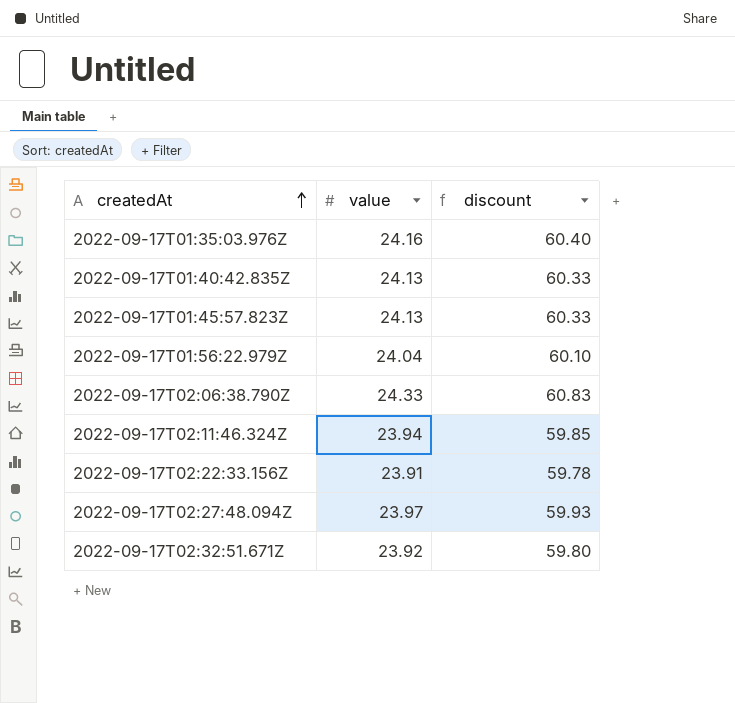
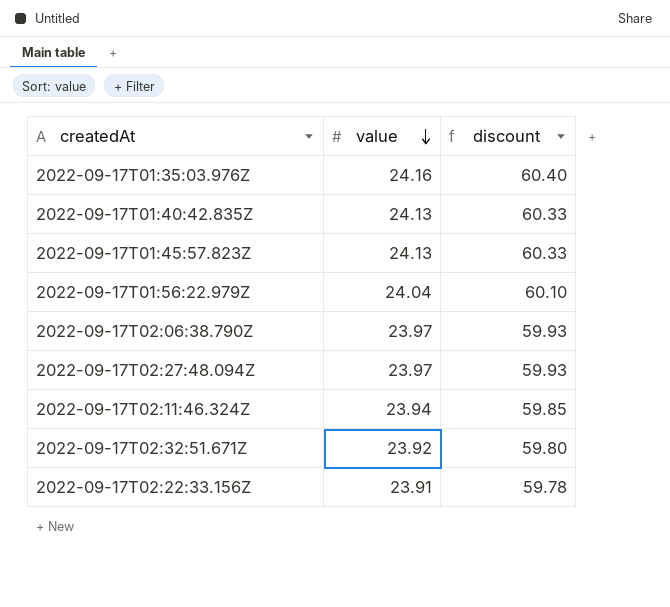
row order: createdAt ascending -> value descending
2022-09-17T02:06:38.790Z | value: 24.33 -> 23.97
2022-09-17T02:06:38.790Z | discount: 60.83 -> 59.93

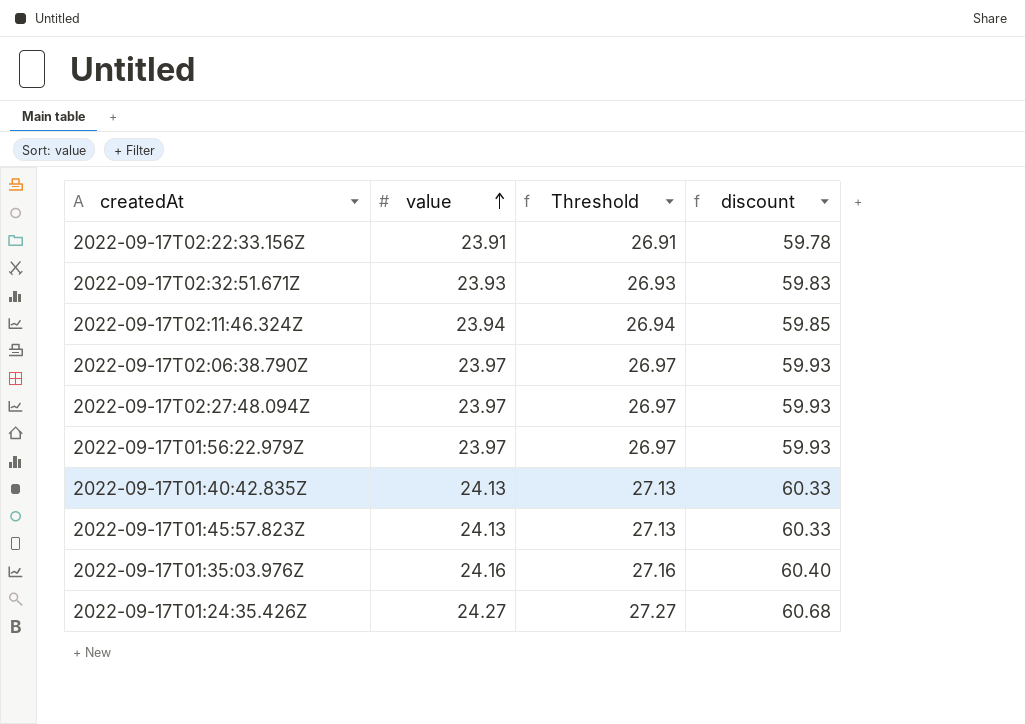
row order: value descending -> value ascending
column Threshold | formula: none -> [value] + 3
2022-09-17T02:32:51.671Z | value: 23.92 -> 23.93
2022-09-17T02:32:51.671Z | discount: 59.80 -> 59.83
2022-09-17T01:56:22.979Z | value: 24.04 -> 23.97
2022-09-17T01:56:22.979Z | discount: 60.10 -> 59.93
row 2022-09-17T01:24:35.426Z: none -> 24.27 | 27.27 | 60.68

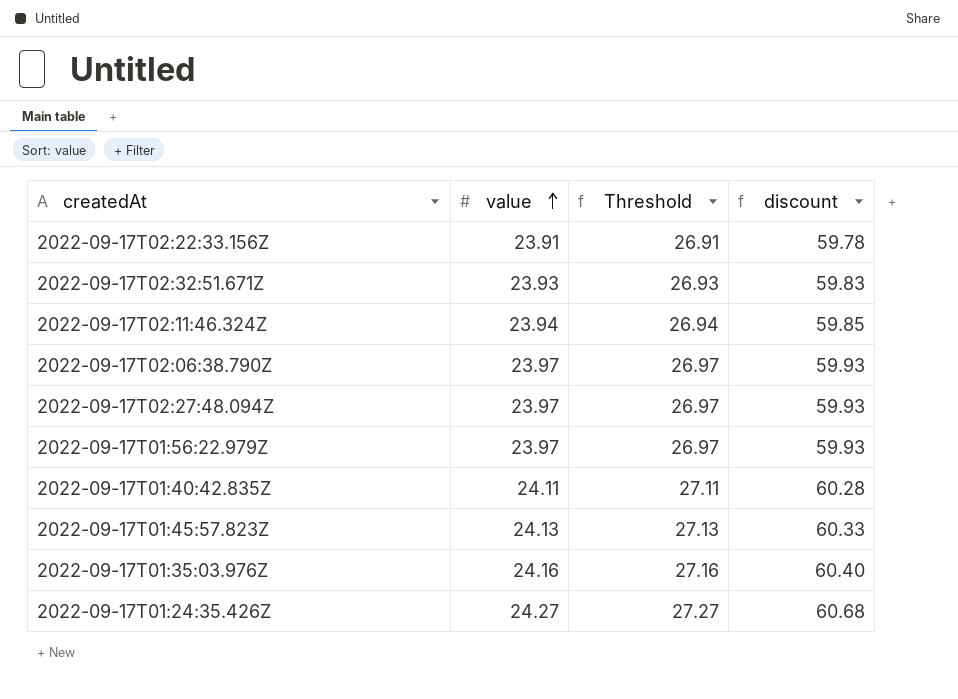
2022-09-17T01:40:42.835Z | value: 24.13 -> 24.11
2022-09-17T01:40:42.835Z | Threshold: 27.13 -> 27.11
2022-09-17T01:40:42.835Z | discount: 60.33 -> 60.28

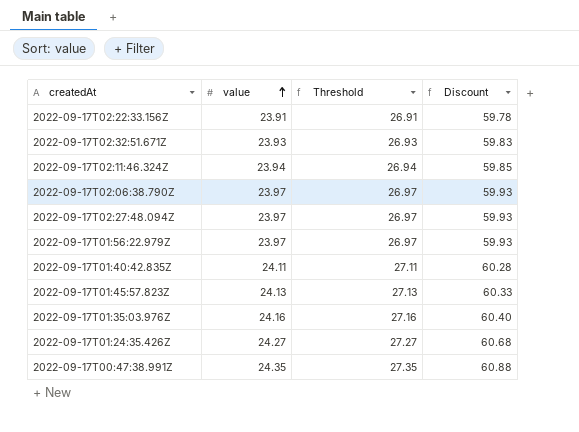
column name: discount -> Discount
row 2022-09-17T00:47:38.991Z: none -> 24.35 | 27.35 | 60.88

